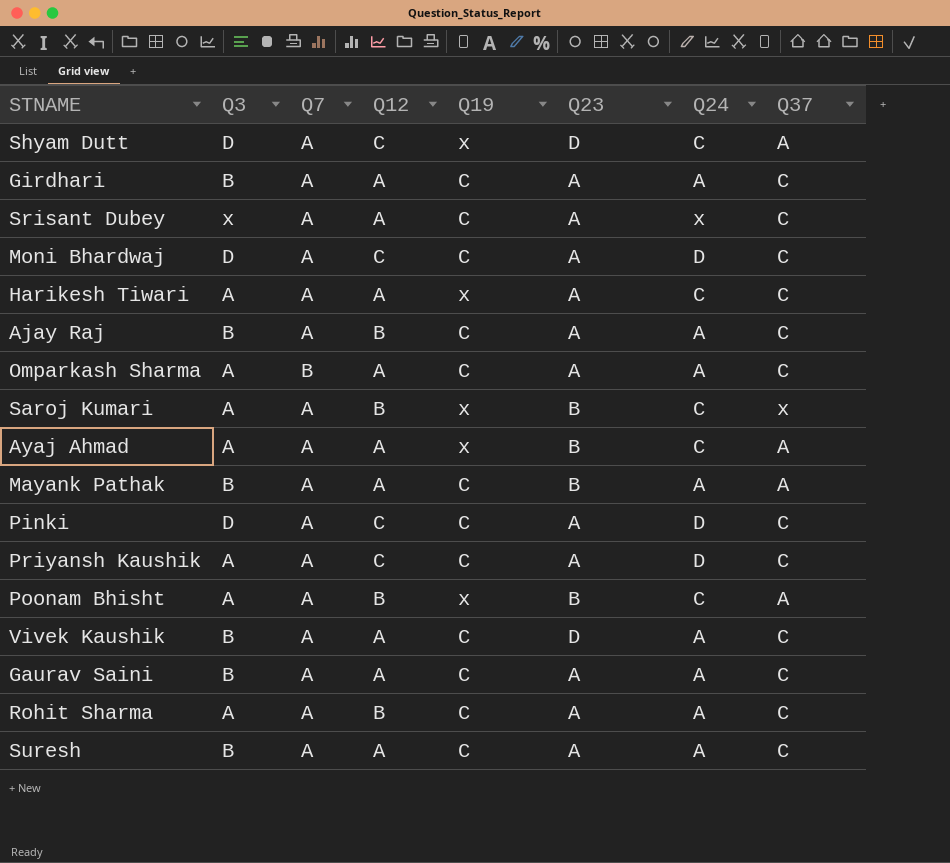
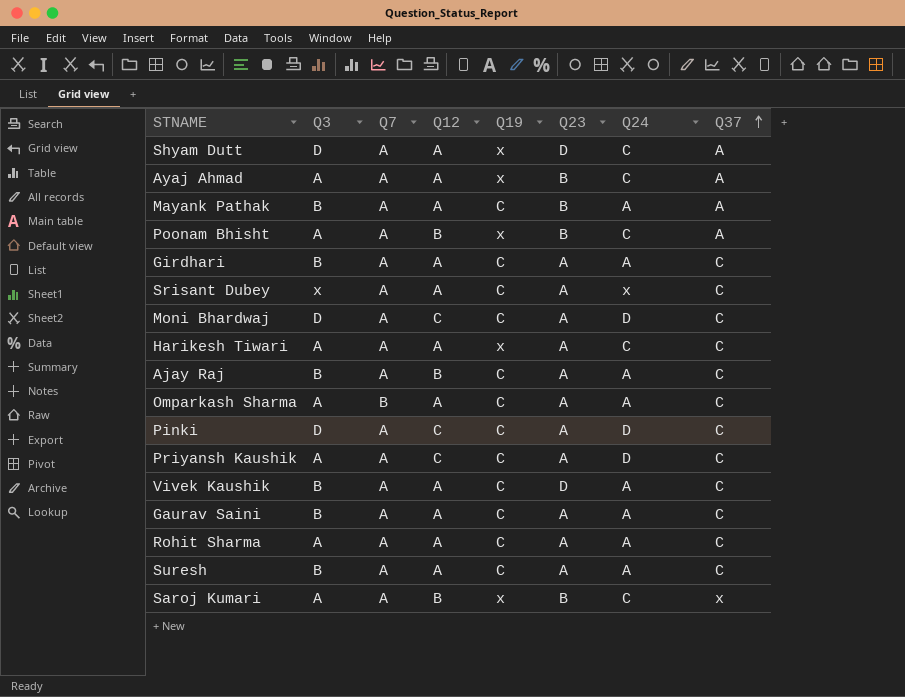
row order: none -> Q37 ascending
Shyam Dutt | Q12: C -> A
Rohit Sharma | Q12: B -> A

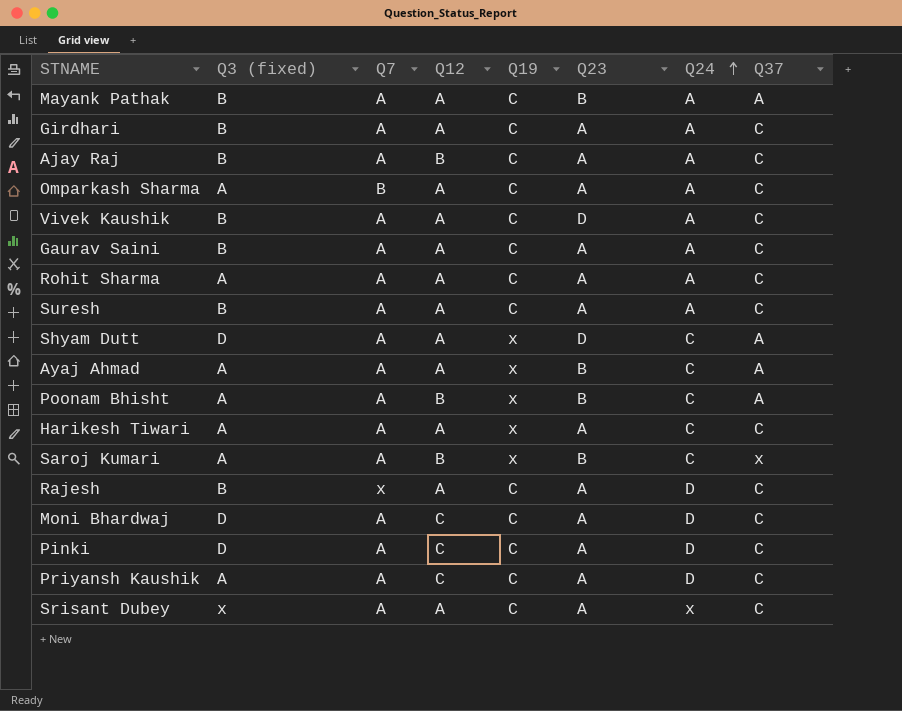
row order: Q37 ascending -> Q24 ascending
column name: Q3 -> Q3 (fixed)
row Rajesh: none -> B | x | A | C | A | D | C

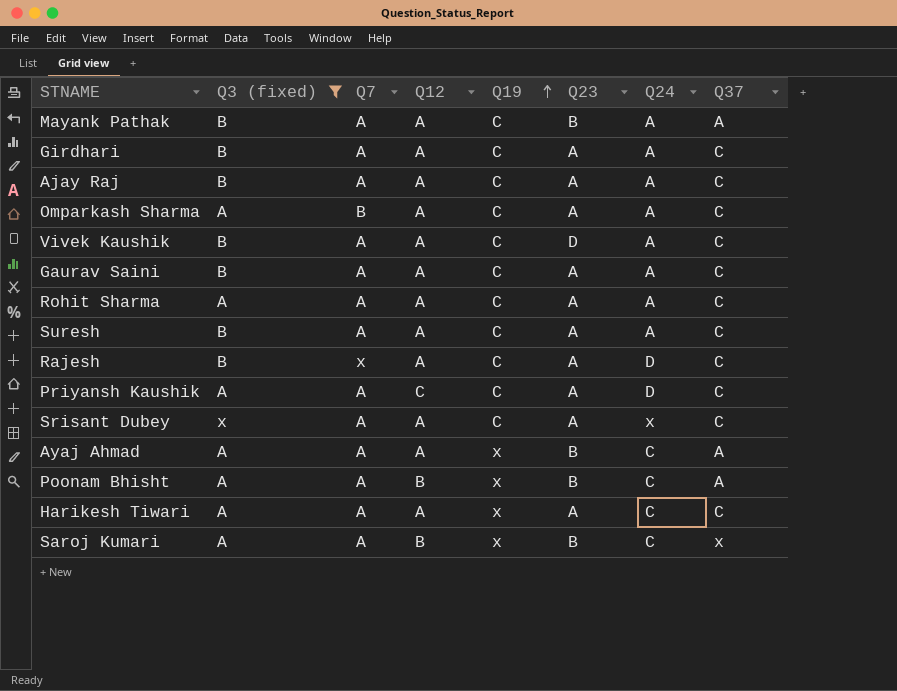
filter: none -> Q3 (fixed) != D
row order: Q24 ascending -> Q19 ascending
Ajay Raj | Q12: B -> A

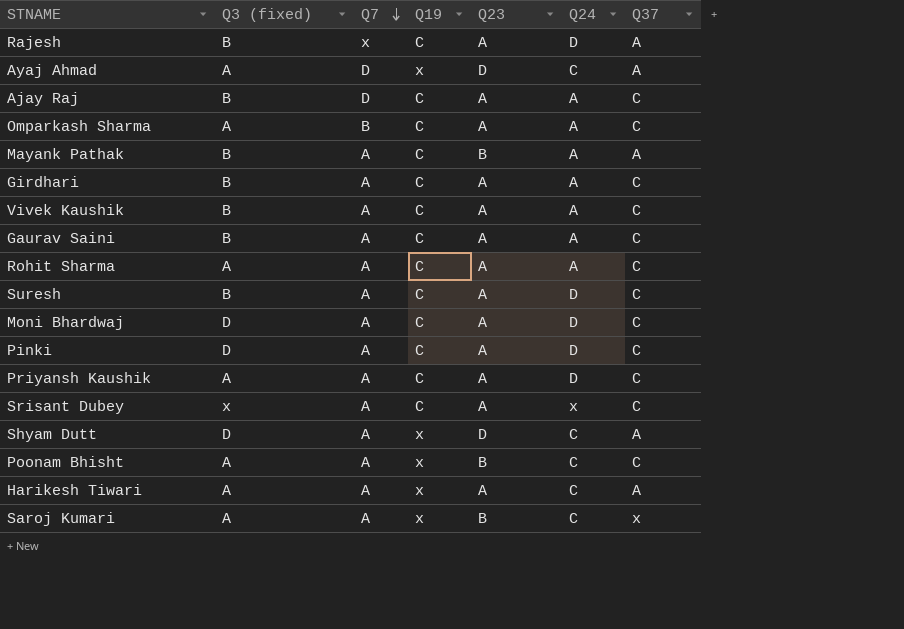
filter: Q3 (fixed) != D -> none
row order: Q19 ascending -> Q7 descending
column Q12 | position: 4 -> none
Rajesh | Q37: C -> A
Ayaj Ahmad | Q7: A -> D
Ayaj Ahmad | Q23: B -> D
Ajay Raj | Q7: A -> D
Vivek Kaushik | Q23: D -> A
Suresh | Q24: A -> D
Poonam Bhisht | Q37: A -> C
Harikesh Tiwari | Q37: C -> A

